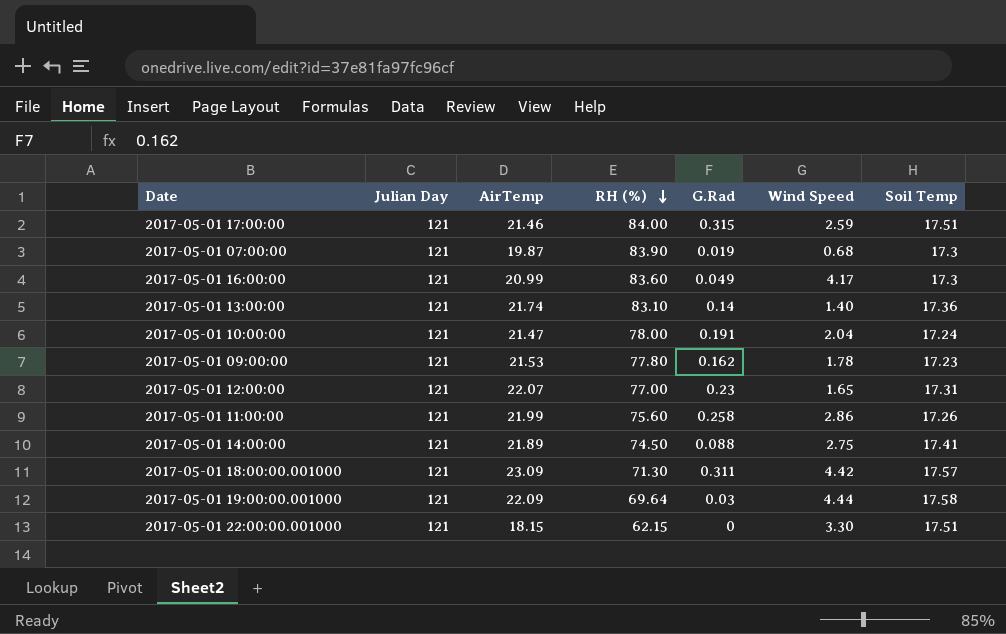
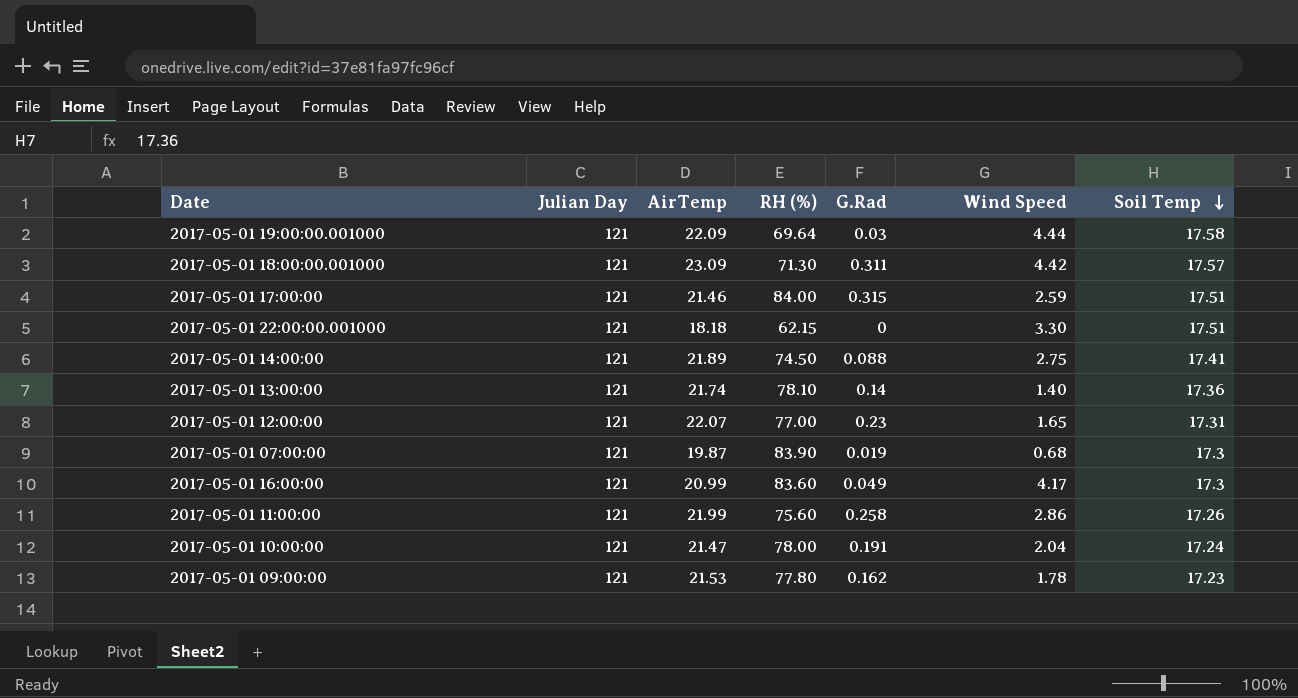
row order: RH (%) descending -> Soil Temp descending
2017-05-01 22:00:00.001000 | AirTemp: 18.15 -> 18.18
2017-05-01 13:00:00 | RH (%): 83.10 -> 78.10

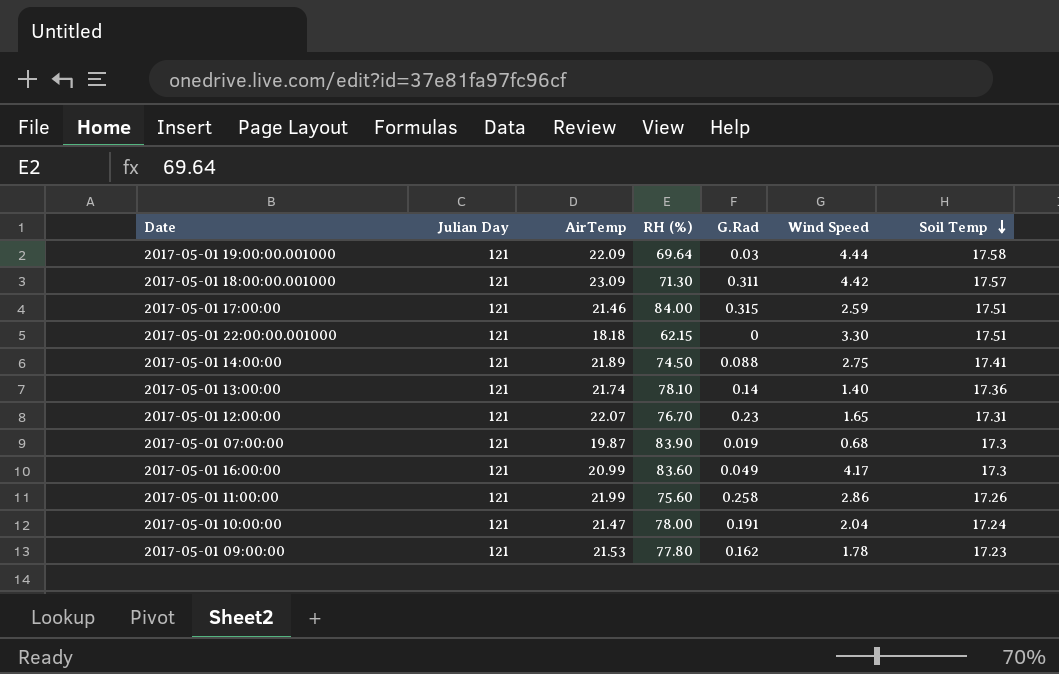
2017-05-01 12:00:00 | RH (%): 77.00 -> 76.70

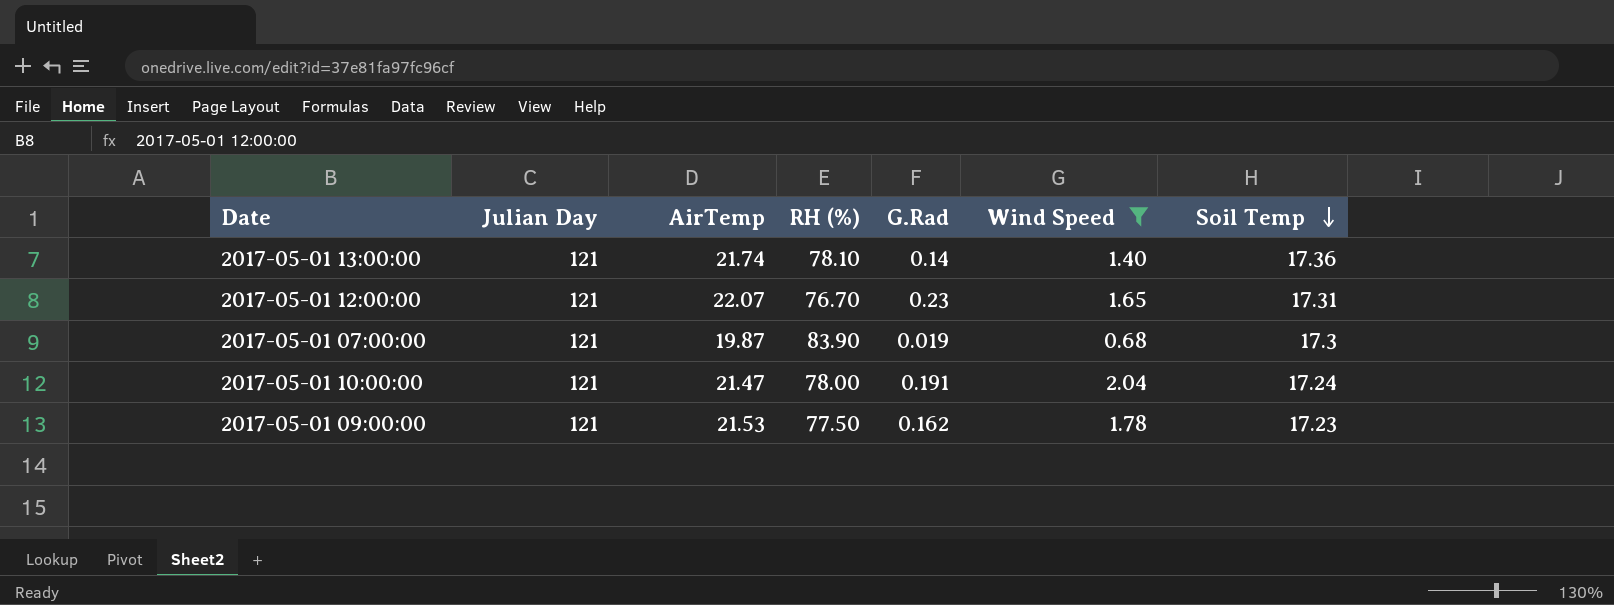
filter: none -> Wind Speed <= 2.04
2017-05-01 09:00:00 | RH (%): 77.80 -> 77.50

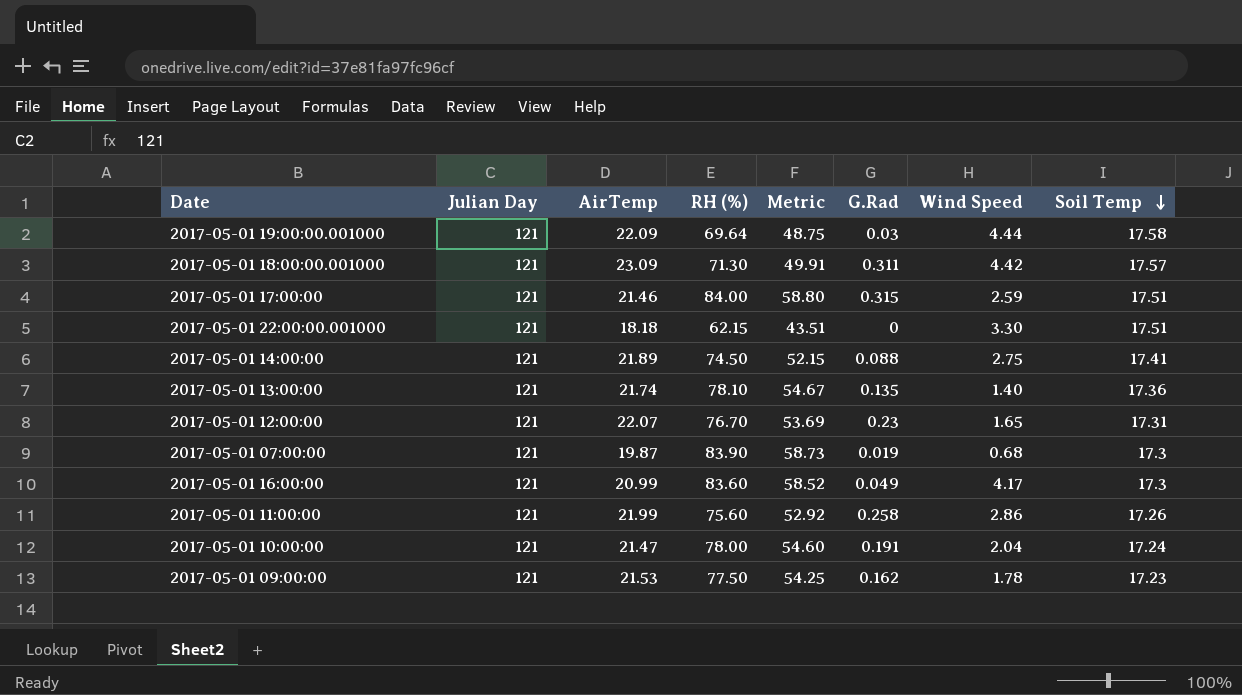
filter: Wind Speed <= 2.04 -> none
column Metric | formula: none -> [RH (%)] * 0.7
2017-05-01 13:00:00 | G.Rad: 0.14 -> 0.135

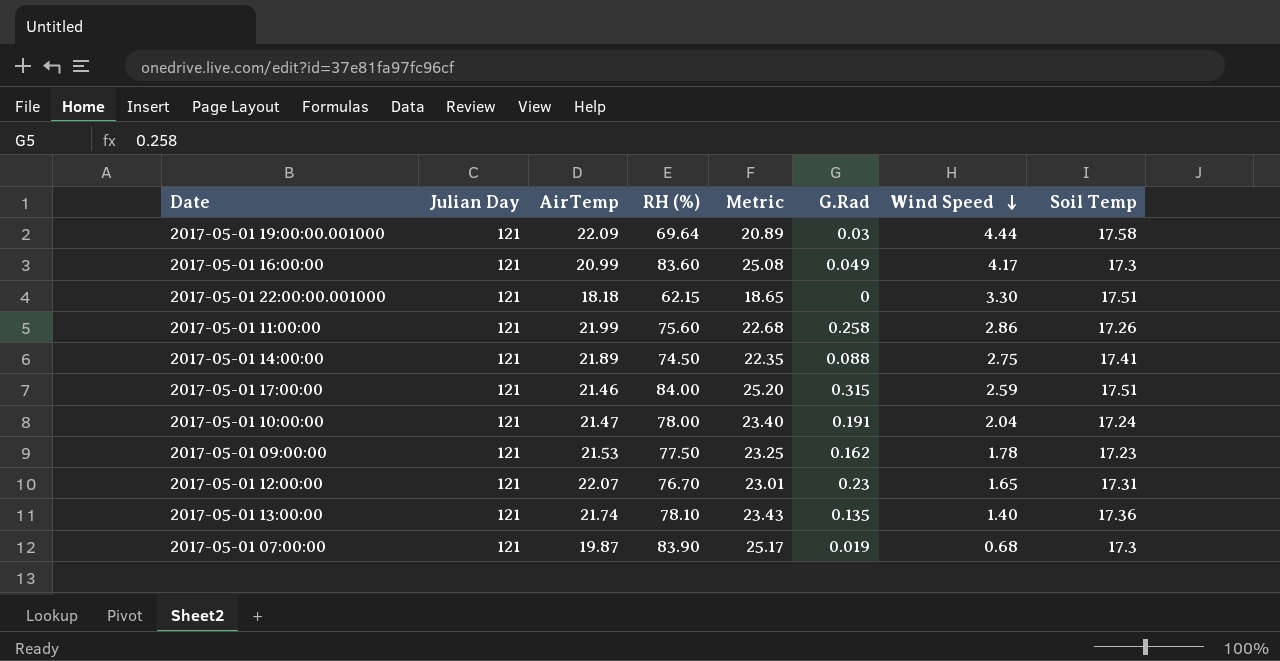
row order: Soil Temp descending -> Wind Speed descending
column Metric | formula: [RH (%)] * 0.7 -> [RH (%)] * 0.3
row 2017-05-01 18:00:00.001000: 121 | 23.09 | 71.30 | 49.91 | 0.311 | 4.42 | 17.57 -> none

